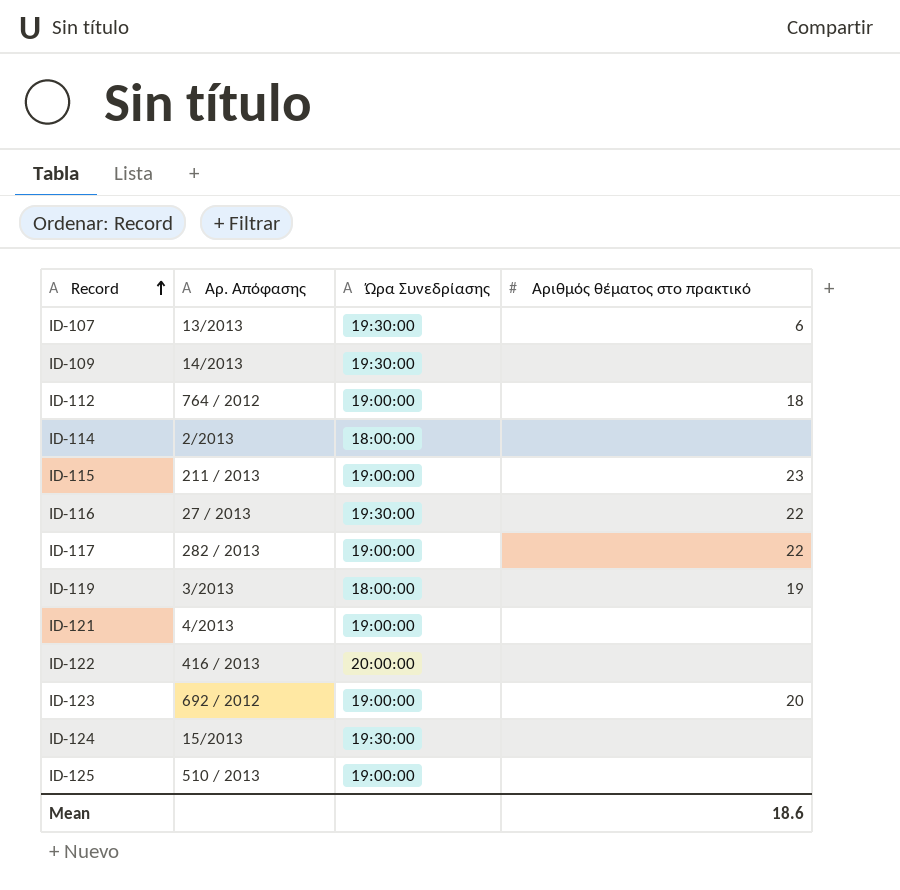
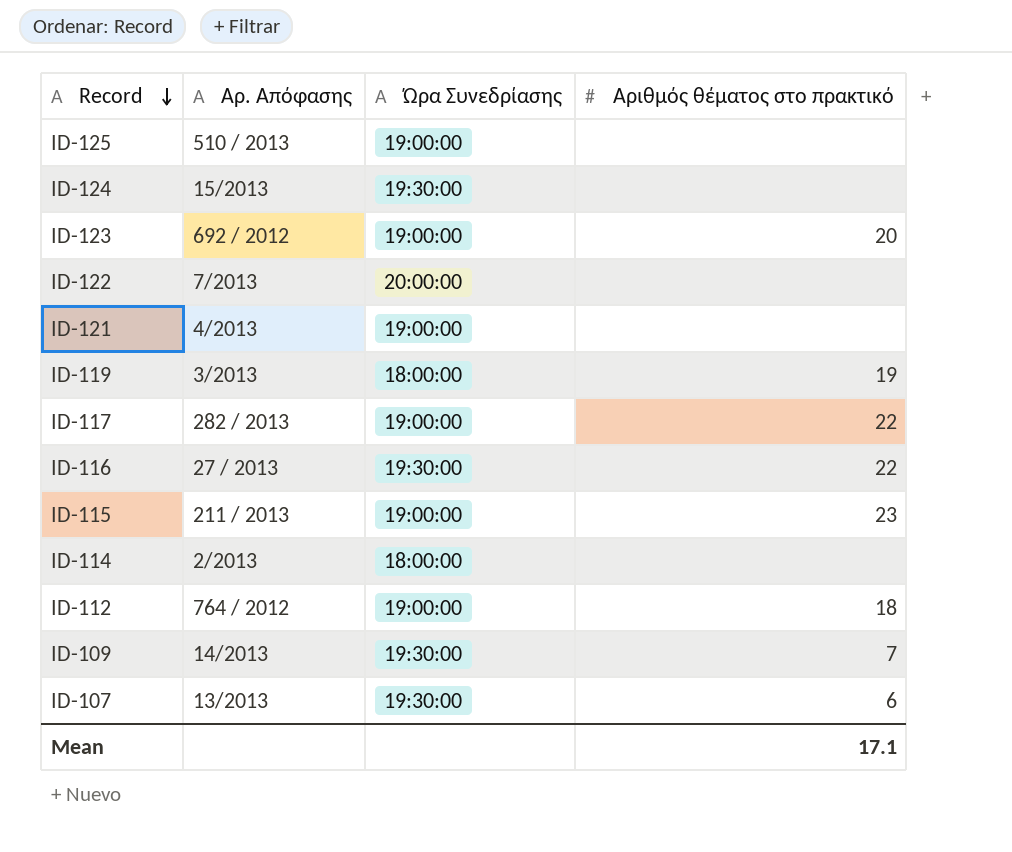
row order: Record ascending -> Record descending
ID-122 | Αρ. Απόφασης: 416 / 2013 -> 7/2013
ID-109 | Αριθμός θέματος στο πρακτικό: none -> 7
Mean | Αριθμός θέματος στο πρακτικό: 18.6 -> 17.1

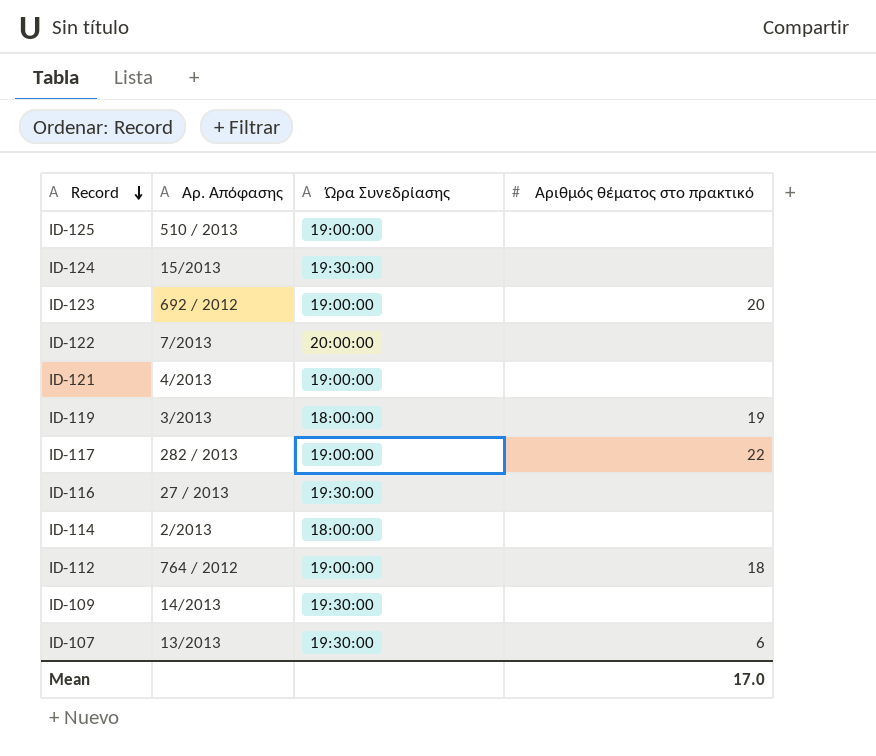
row ID-115: 211 / 2013 | 19:00:00 | 23 -> none
ID-116 | Αριθμός θέματος στο πρακτικό: 22 -> none
ID-109 | Αριθμός θέματος στο πρακτικό: 7 -> none
Mean | Αριθμός θέματος στο πρακτικό: 17.1 -> 17.0

